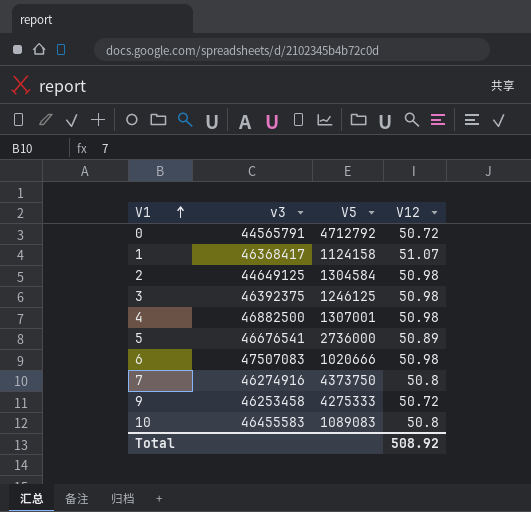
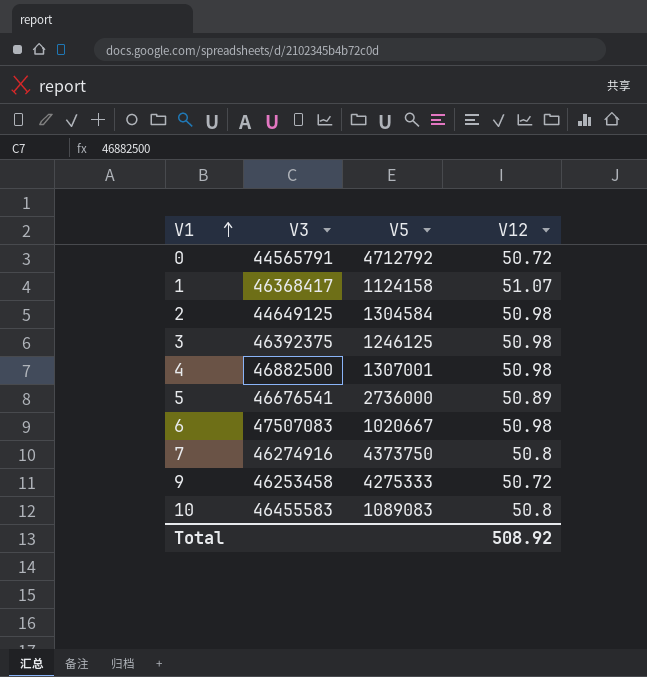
column name: v3 -> V3
6 | V5: 1020666 -> 1020667

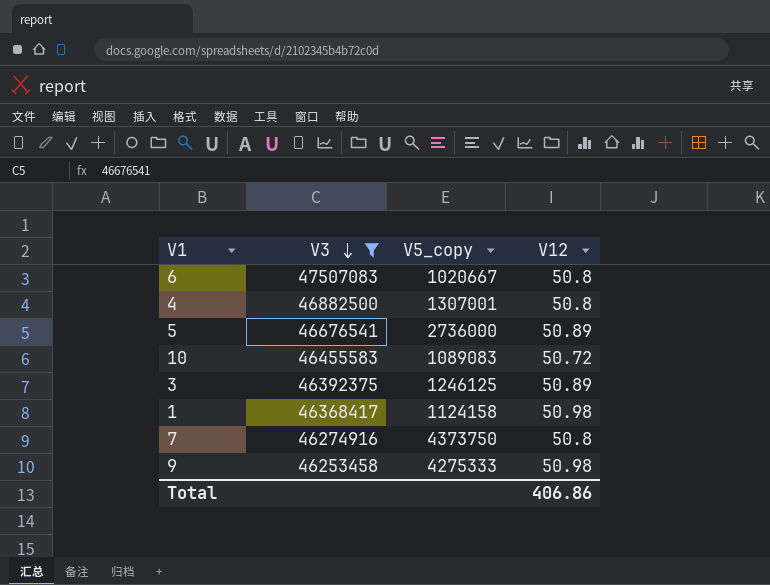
filter: none -> V3 >= 46253458
row order: V1 ascending -> V3 descending
column name: V5 -> V5_copy
6 | V12: 50.98 -> 50.8
4 | V12: 50.98 -> 50.8
10 | V12: 50.8 -> 50.72
3 | V12: 50.98 -> 50.89
1 | V12: 51.07 -> 50.98
9 | V12: 50.72 -> 50.98
Total | V12: 508.92 -> 406.86

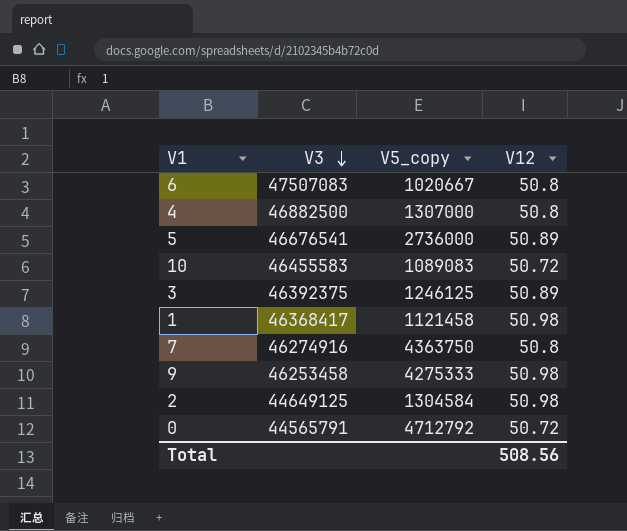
filter: V3 >= 46253458 -> none
4 | V5_copy: 1307001 -> 1307000
1 | V5_copy: 1124158 -> 1121458
7 | V5_copy: 4373750 -> 4363750
Total | V12: 406.86 -> 508.56

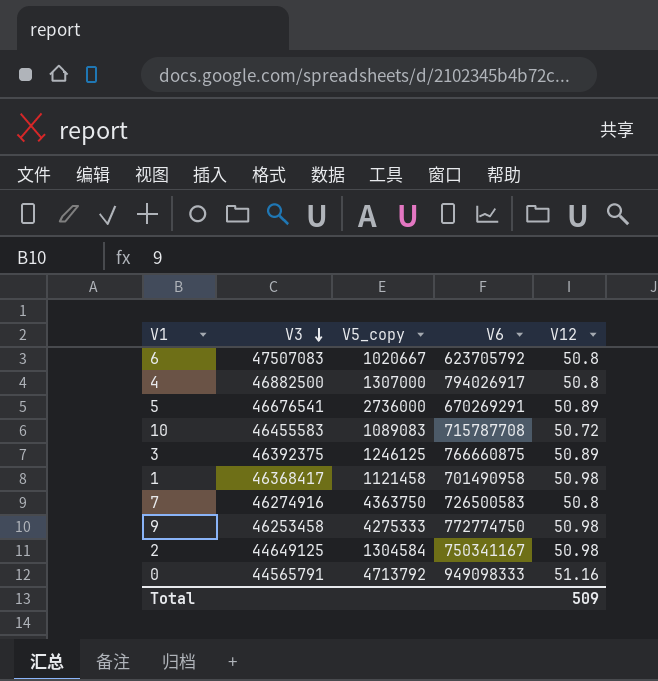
column V6 | position: none -> 4
0 | V5_copy: 4712792 -> 4713792
0 | V12: 50.72 -> 51.16
Total | V12: 508.56 -> 509

